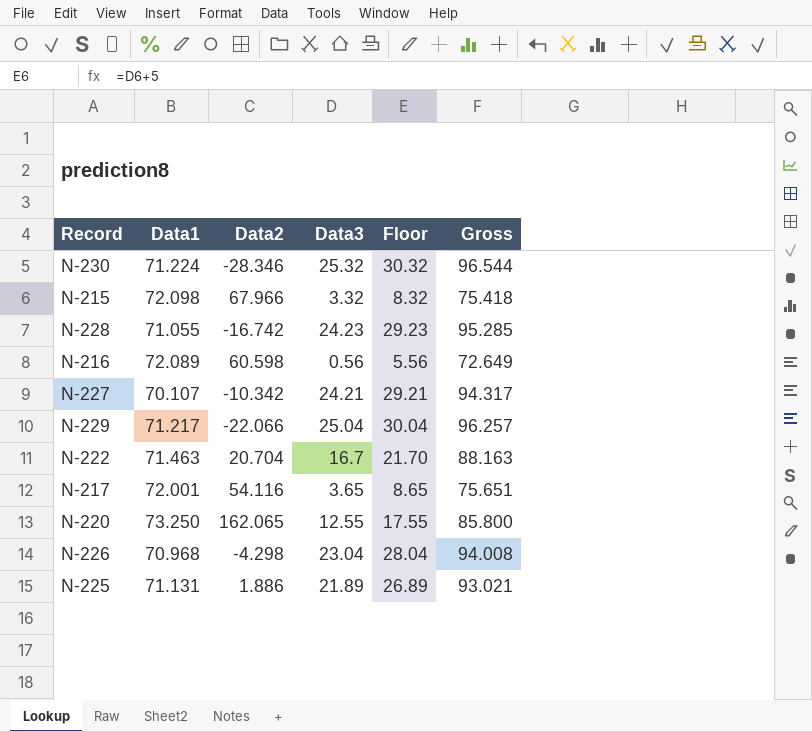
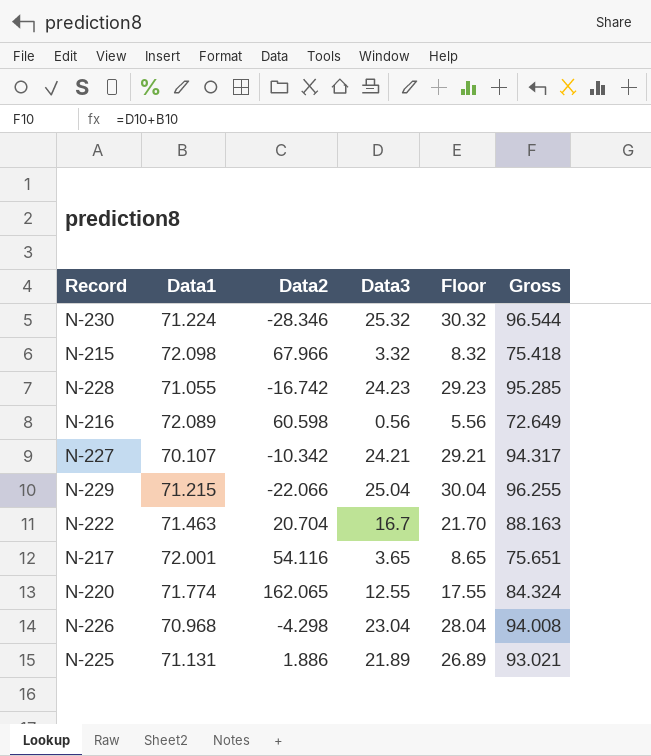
N-229 | Data1: 71.217 -> 71.215
N-229 | Gross: 96.257 -> 96.255
N-220 | Data1: 73.250 -> 71.774
N-220 | Gross: 85.800 -> 84.324

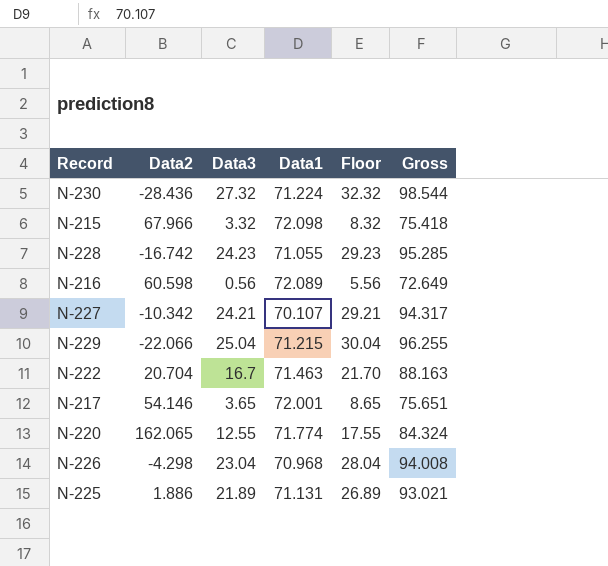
column Data1 | position: 2 -> 4
N-230 | Data2: -28.346 -> -28.436
N-230 | Data3: 25.32 -> 27.32
N-230 | Floor: 30.32 -> 32.32
N-230 | Gross: 96.544 -> 98.544
N-217 | Data2: 54.116 -> 54.146

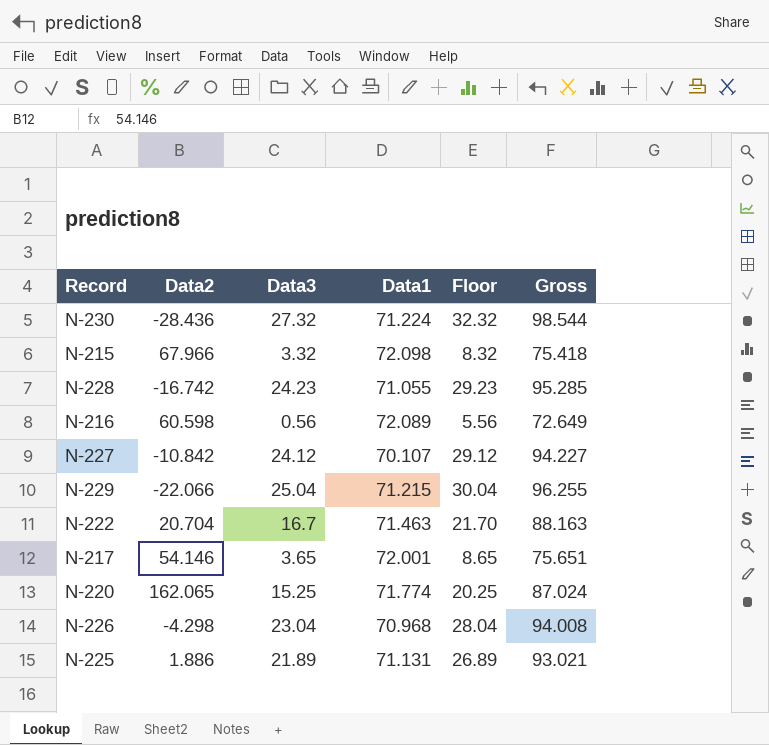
N-227 | Data2: -10.342 -> -10.842
N-227 | Data3: 24.21 -> 24.12
N-227 | Floor: 29.21 -> 29.12
N-227 | Gross: 94.317 -> 94.227
N-220 | Data3: 12.55 -> 15.25
N-220 | Floor: 17.55 -> 20.25
N-220 | Gross: 84.324 -> 87.024

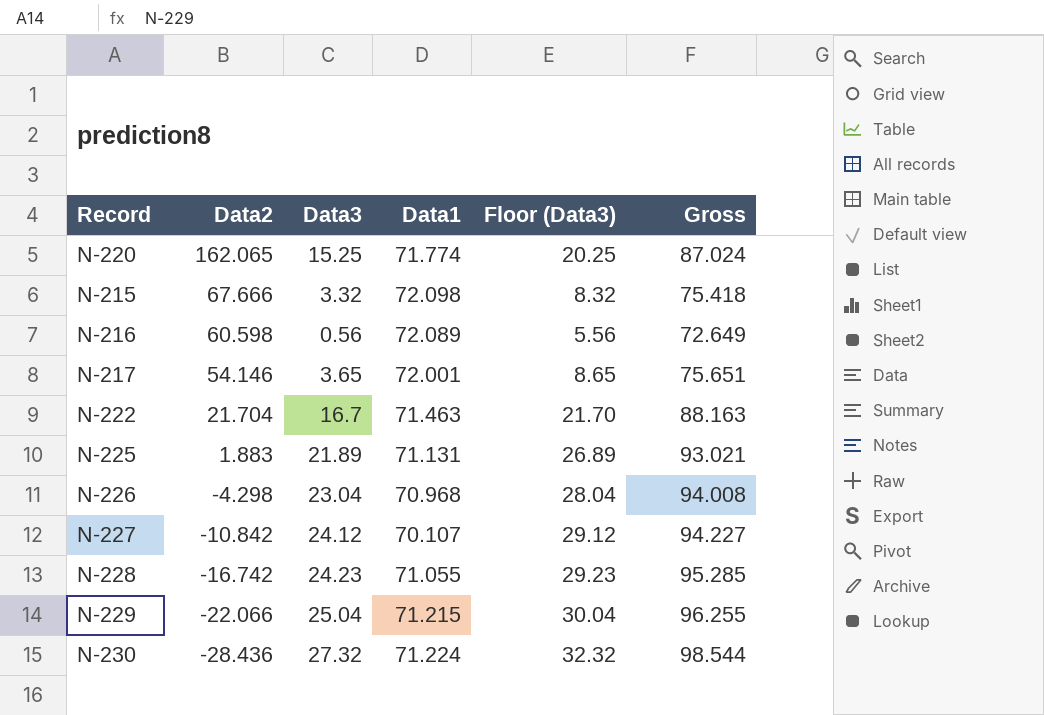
row order: none -> Data2 descending
column name: Floor -> Floor (Data3)
N-215 | Data2: 67.966 -> 67.666
N-222 | Data2: 20.704 -> 21.704
N-225 | Data2: 1.886 -> 1.883

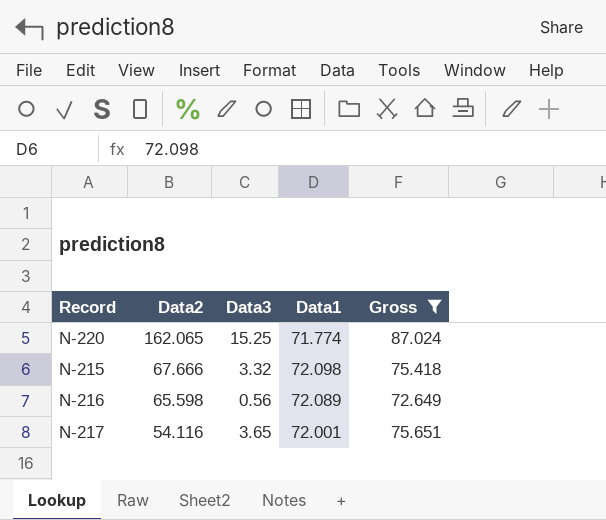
filter: none -> Gross <= 87.024
column Floor (Data3) | formula: [Data3] + 5 -> none
N-216 | Data2: 60.598 -> 65.598
N-217 | Data2: 54.146 -> 54.116

